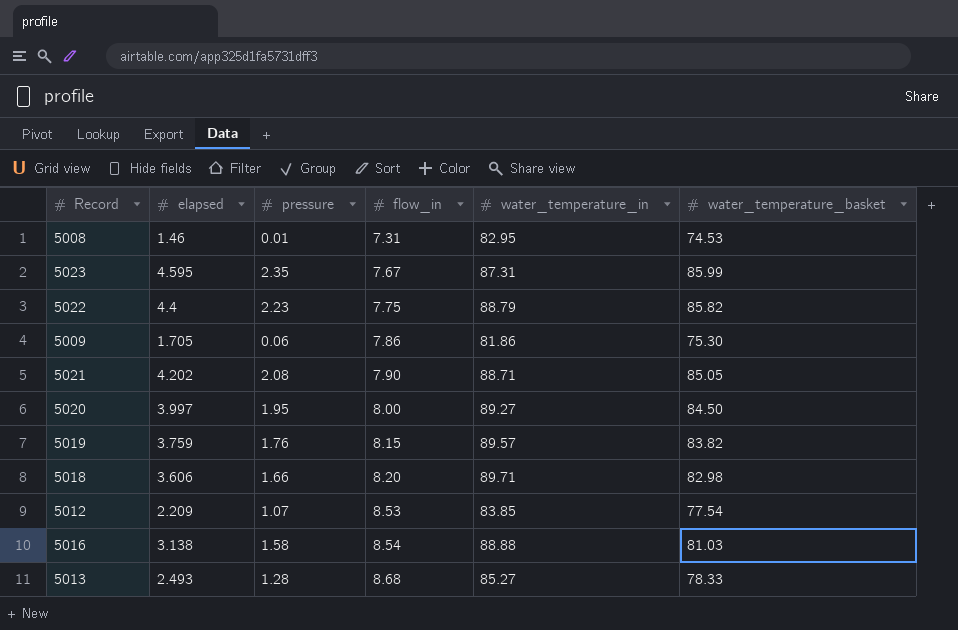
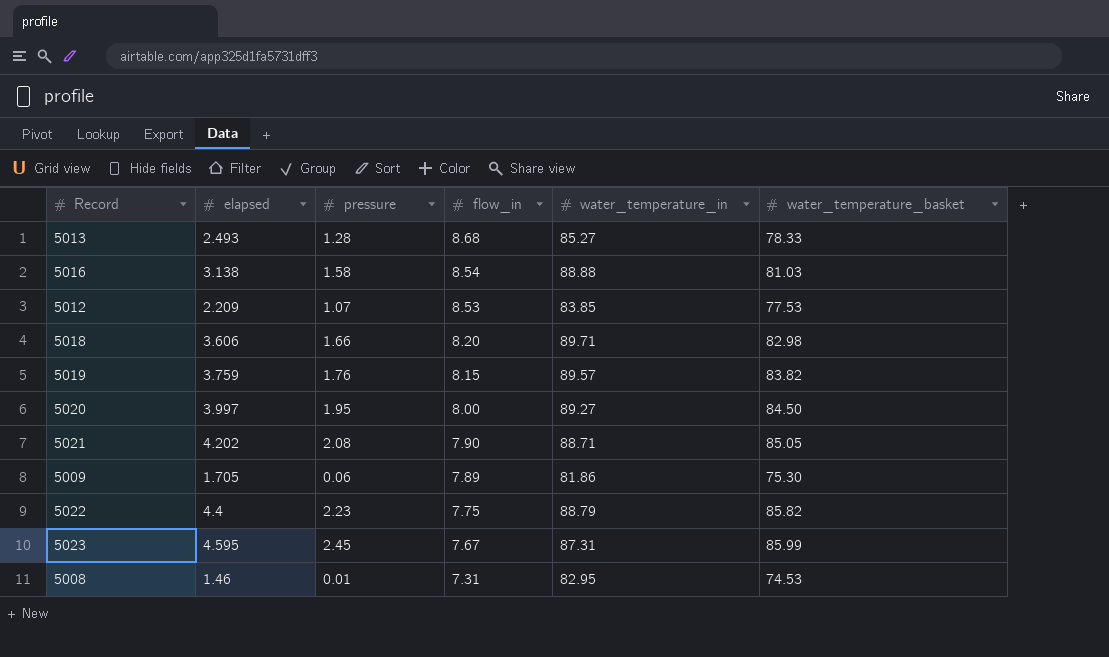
row order: flow_in ascending -> flow_in descending
5012 | water_temperature_basket: 77.54 -> 77.53
5009 | flow_in: 7.86 -> 7.89
5023 | pressure: 2.35 -> 2.45

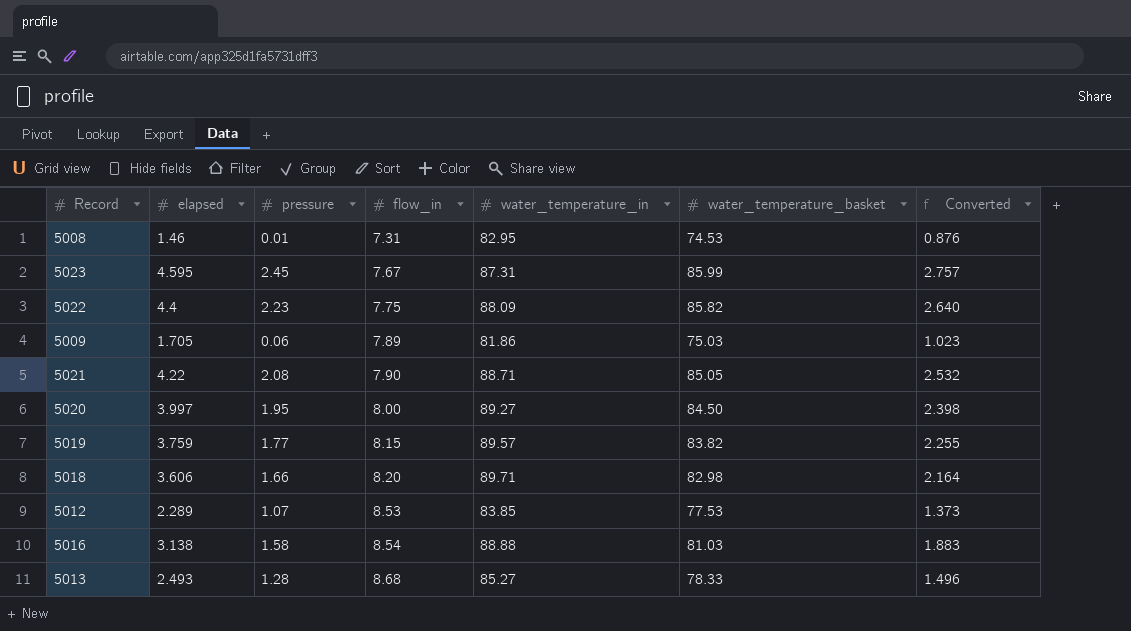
row order: flow_in descending -> flow_in ascending
column Converted | formula: none -> [elapsed] * 0.6
5022 | water_temperature_in: 88.79 -> 88.09
5009 | water_temperature_basket: 75.30 -> 75.03
5021 | elapsed: 4.202 -> 4.22
5019 | pressure: 1.76 -> 1.77
5012 | elapsed: 2.209 -> 2.289

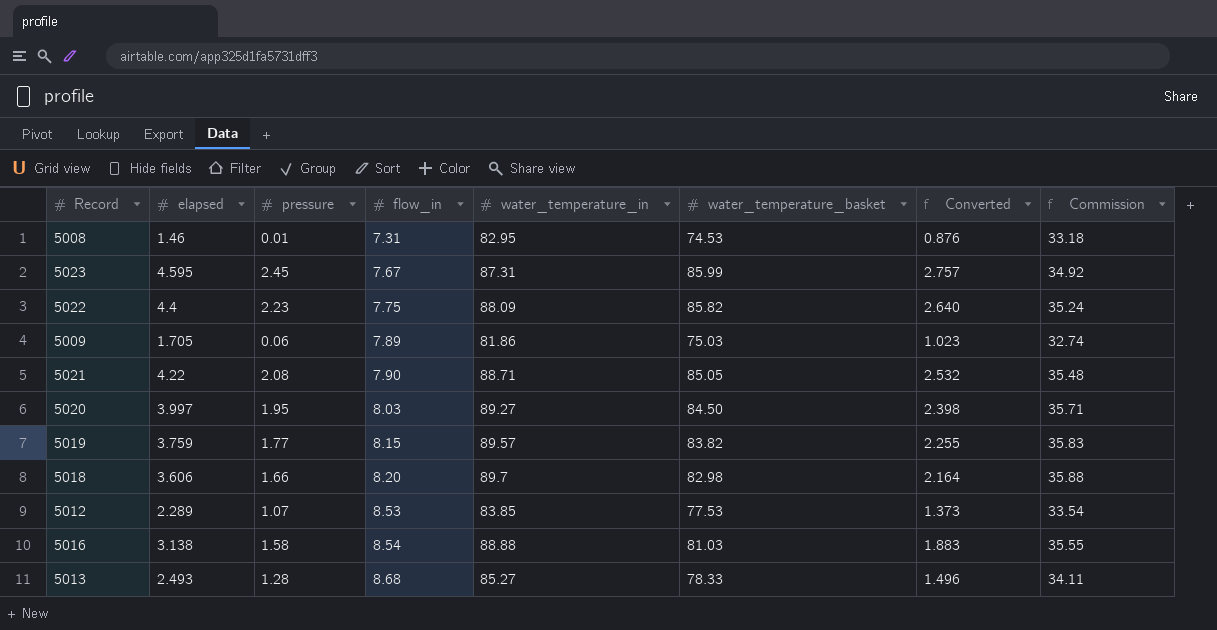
column Commission | formula: none -> [water_temperature_in] * 0.4
5020 | flow_in: 8.00 -> 8.03
5018 | water_temperature_in: 89.71 -> 89.7

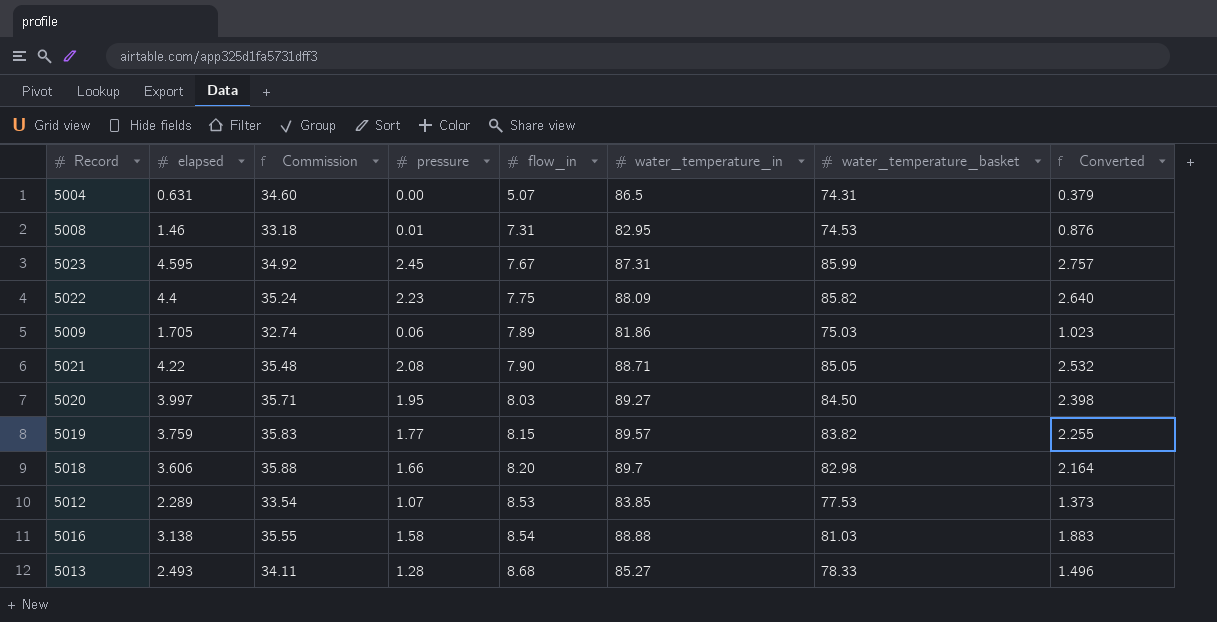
column Commission | position: 8 -> 3
row 5004: none -> 0.631 | 34.60 | 0.00 | 5.07 | 86.5 | 74.31 | 0.379

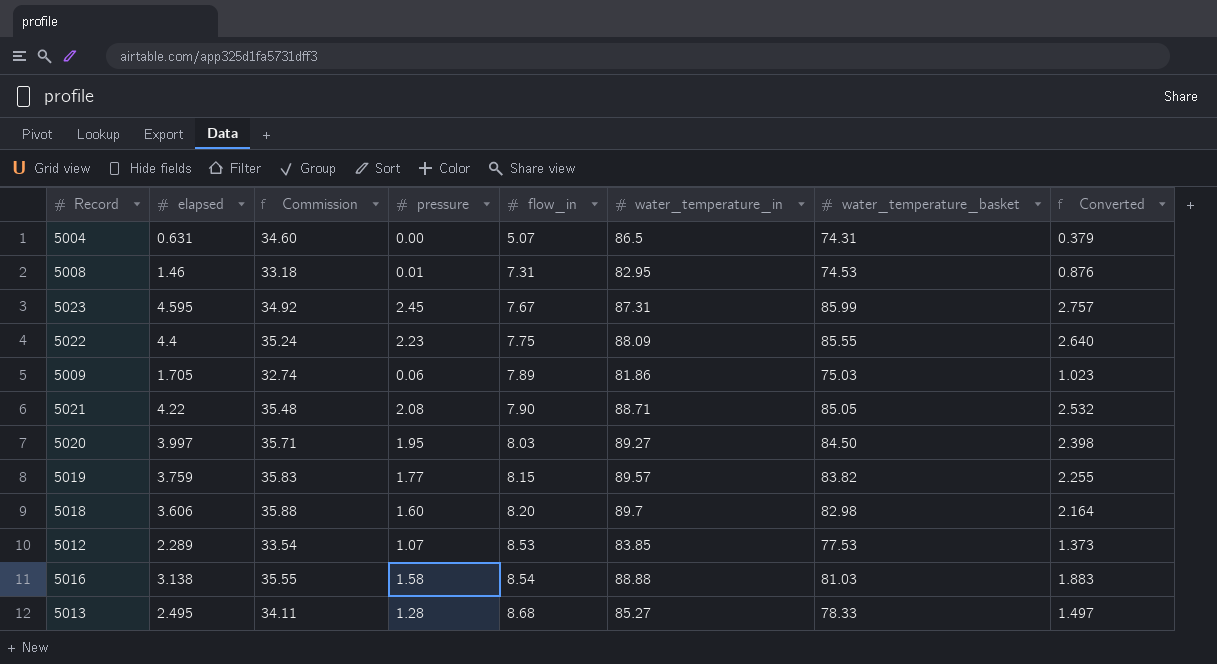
5022 | water_temperature_basket: 85.82 -> 85.55
5018 | pressure: 1.66 -> 1.60
5013 | elapsed: 2.493 -> 2.495
5013 | Converted: 1.496 -> 1.497

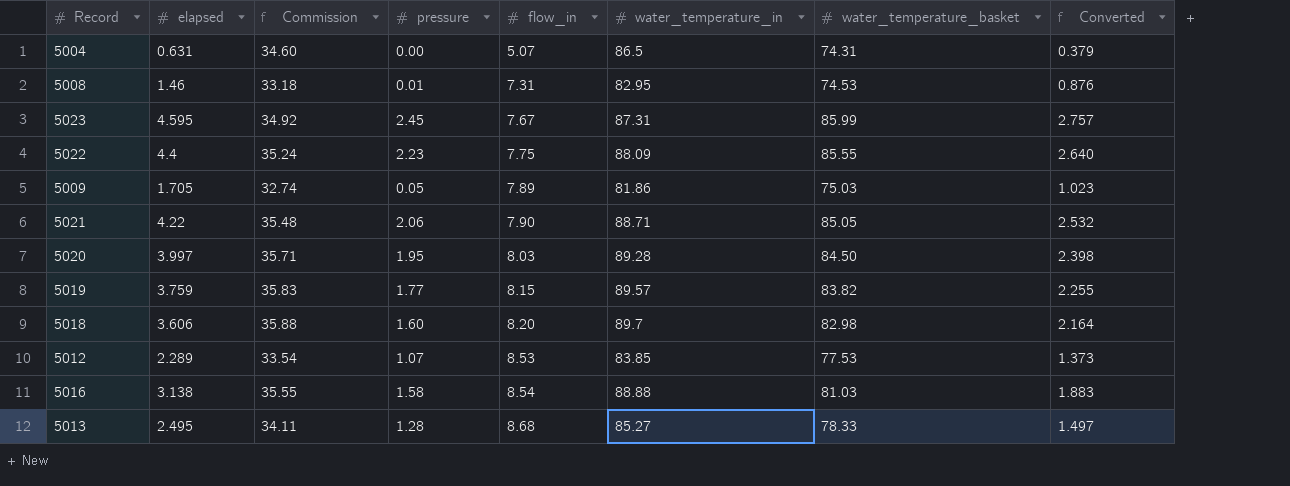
5009 | pressure: 0.06 -> 0.05
5021 | pressure: 2.08 -> 2.06
5020 | water_temperature_in: 89.27 -> 89.28

